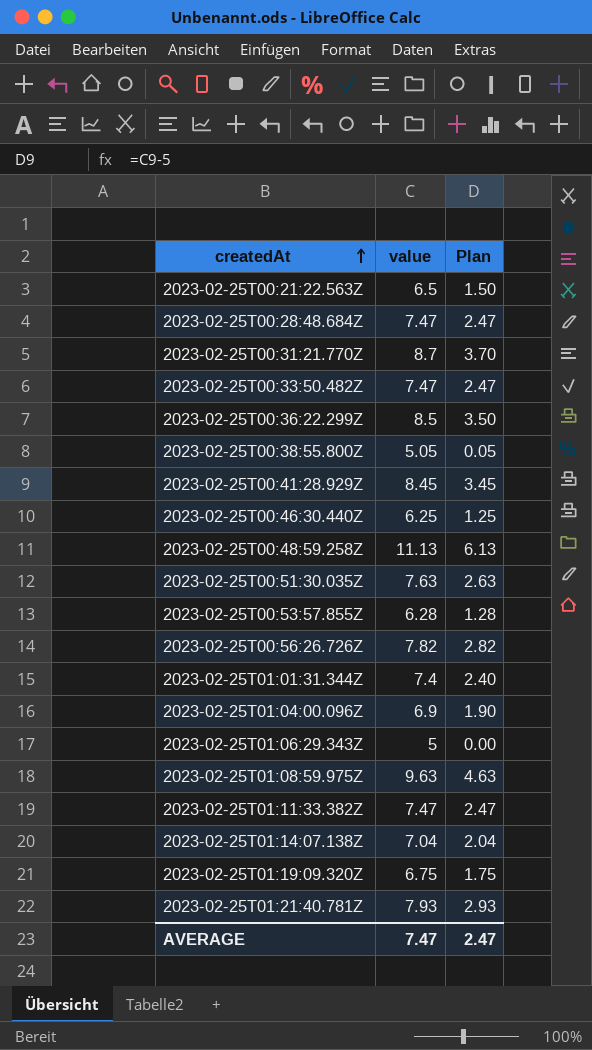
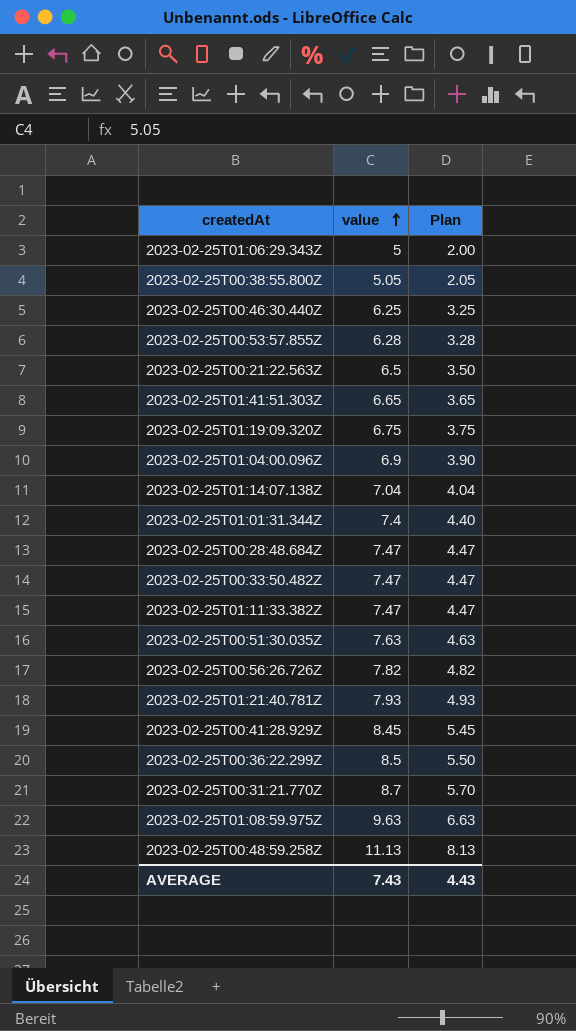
row order: createdAt ascending -> value ascending
column Plan | formula: [value] - 5 -> [value] - 3
row 2023-02-25T01:41:51.303Z: none -> 6.65 | 3.65
AVERAGE | value: 7.47 -> 7.43
AVERAGE | Plan: 2.47 -> 4.43

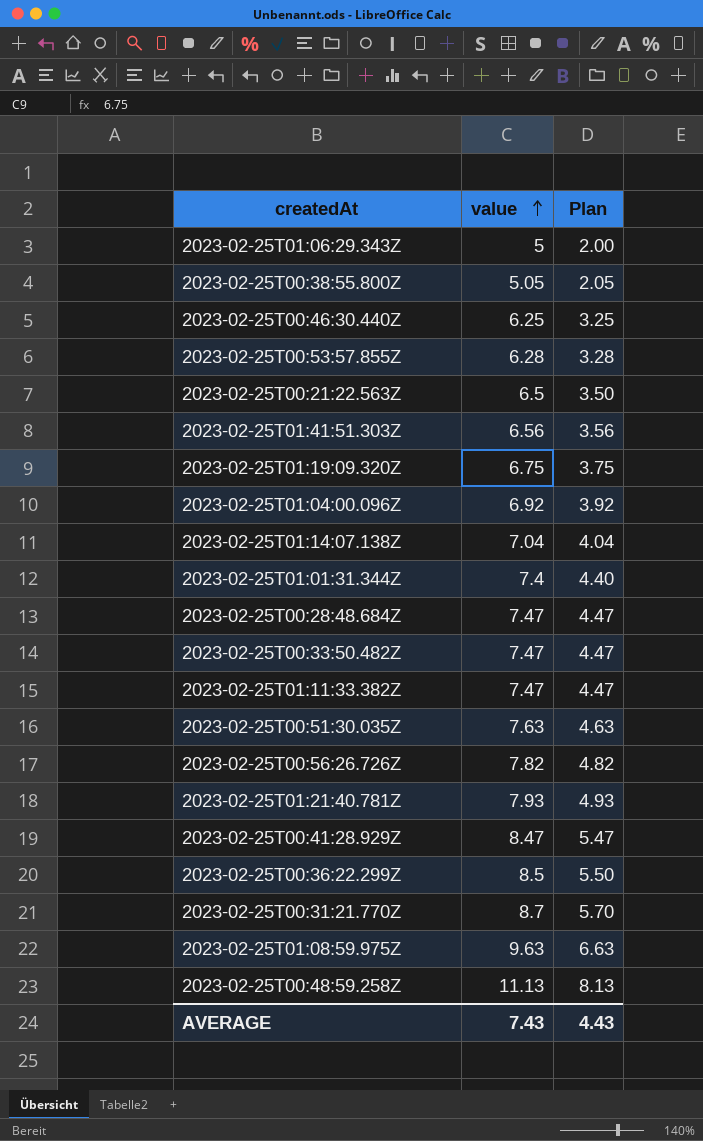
2023-02-25T01:41:51.303Z | value: 6.65 -> 6.56
2023-02-25T01:41:51.303Z | Plan: 3.65 -> 3.56
2023-02-25T01:04:00.096Z | value: 6.9 -> 6.92
2023-02-25T01:04:00.096Z | Plan: 3.90 -> 3.92
2023-02-25T00:41:28.929Z | value: 8.45 -> 8.47
2023-02-25T00:41:28.929Z | Plan: 5.45 -> 5.47

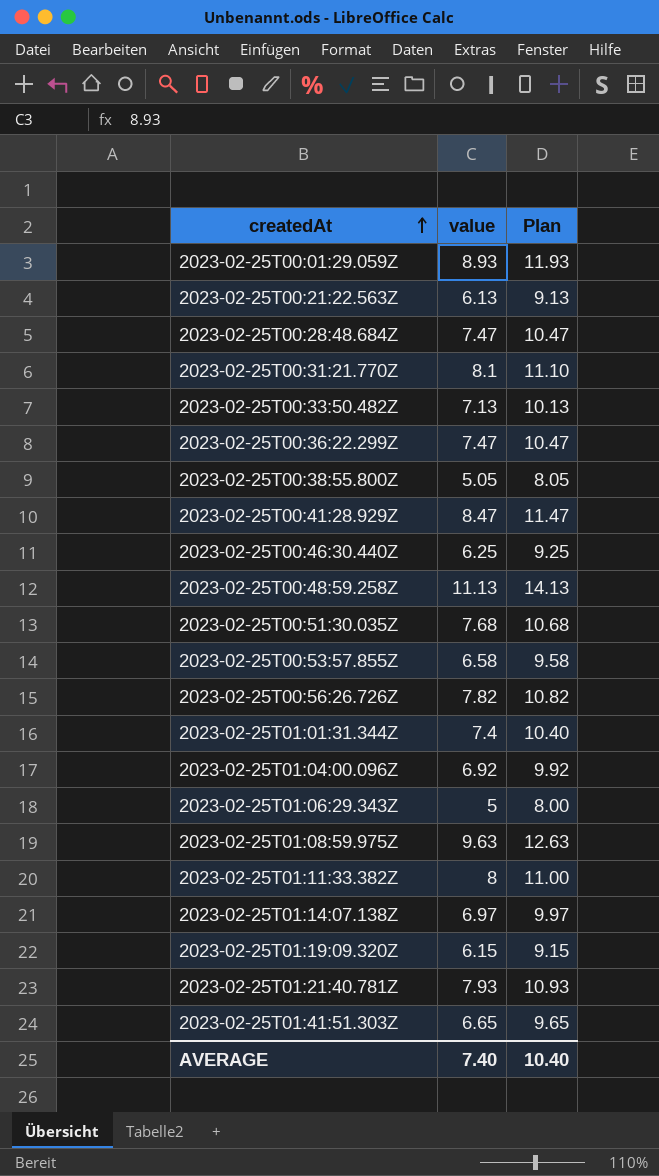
row order: value ascending -> createdAt ascending
column Plan | formula: [value] - 3 -> [value] + 3
row 2023-02-25T00:01:29.059Z: none -> 8.93 | 11.93
2023-02-25T00:21:22.563Z | value: 6.5 -> 6.13
2023-02-25T00:31:21.770Z | value: 8.7 -> 8.1
2023-02-25T00:33:50.482Z | value: 7.47 -> 7.13
2023-02-25T00:36:22.299Z | value: 8.5 -> 7.47
2023-02-25T00:51:30.035Z | value: 7.63 -> 7.68
2023-02-25T00:53:57.855Z | value: 6.28 -> 6.58
2023-02-25T01:11:33.382Z | value: 7.47 -> 8
2023-02-25T01:14:07.138Z | value: 7.04 -> 6.97
2023-02-25T01:19:09.320Z | value: 6.75 -> 6.15
2023-02-25T01:41:51.303Z | value: 6.56 -> 6.65
AVERAGE | value: 7.43 -> 7.40
AVERAGE | Plan: 4.43 -> 10.40

